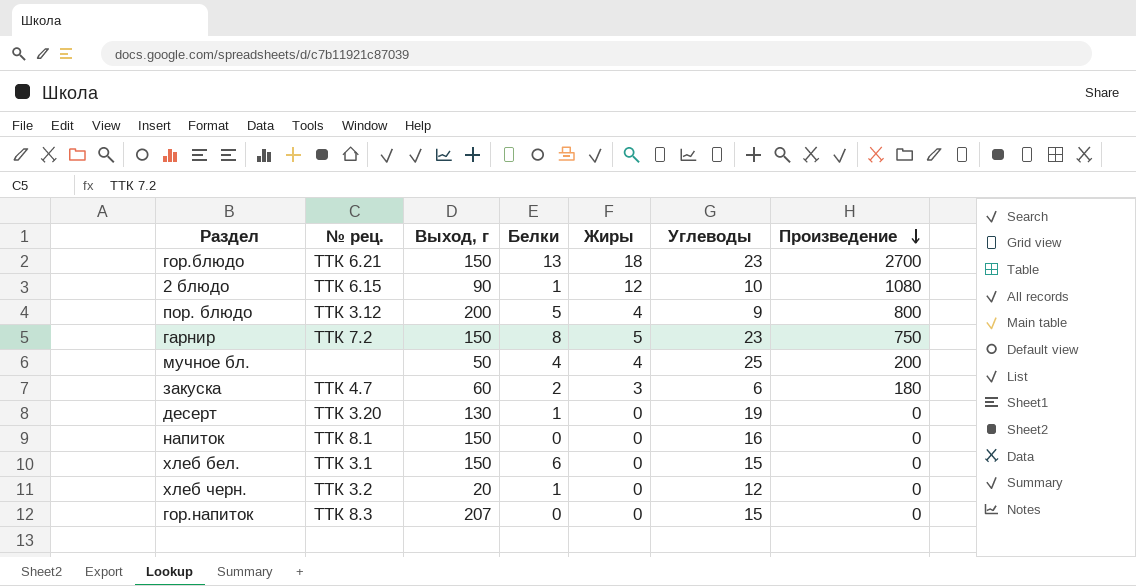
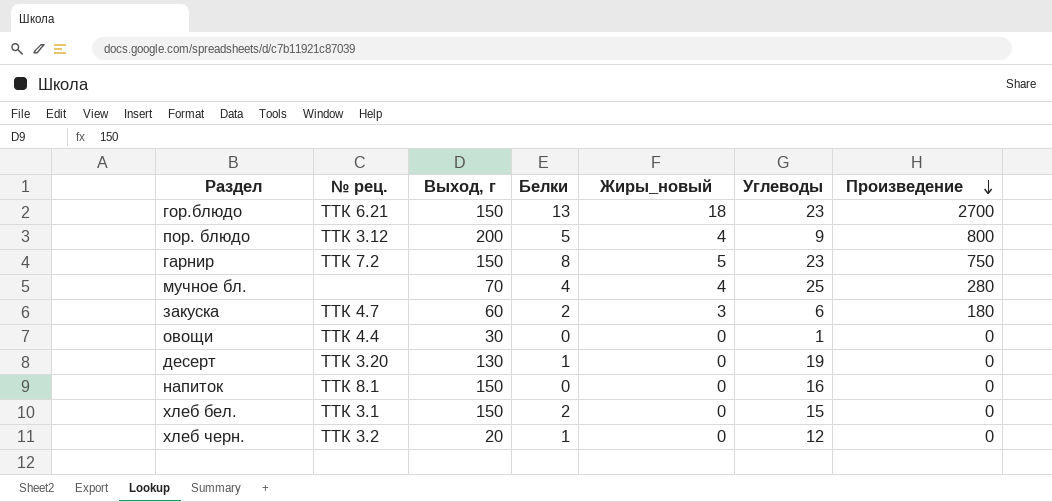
column name: Жиры -> Жиры_новый
row 2 блюдо: ТТК 6.15 | 90 | 1 | 12 | 10 | 1080 -> none
row гор.напиток: ТТК 8.3 | 207 | 0 | 0 | 15 | 0 -> none
мучное бл. | Выход, г: 50 -> 70
мучное бл. | Произведение: 200 -> 280
row овощи: none -> ТТК 4.4 | 30 | 0 | 0 | 1 | 0
хлеб бел. | Белки: 6 -> 2

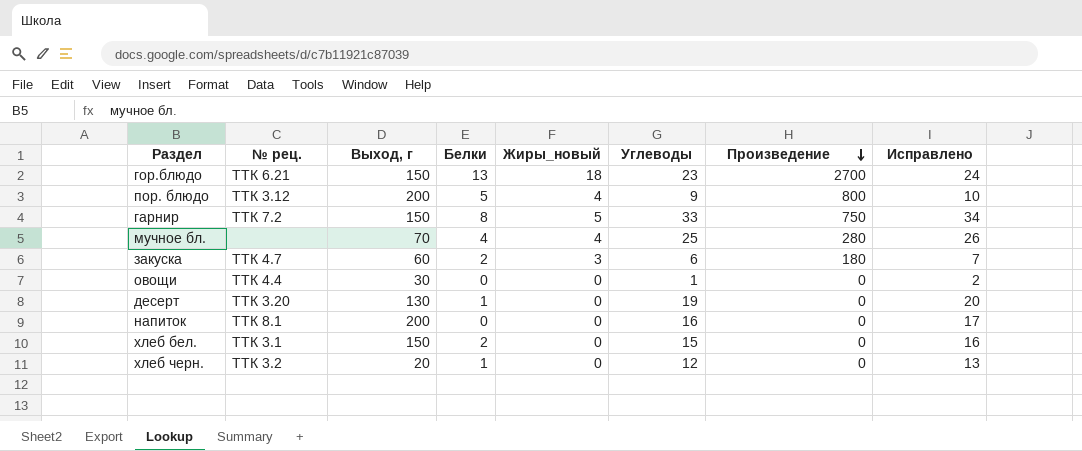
column Исправлено | formula: none -> [Углеводы] + 1
гарнир | Углеводы: 23 -> 33
напиток | Выход, г: 150 -> 200

